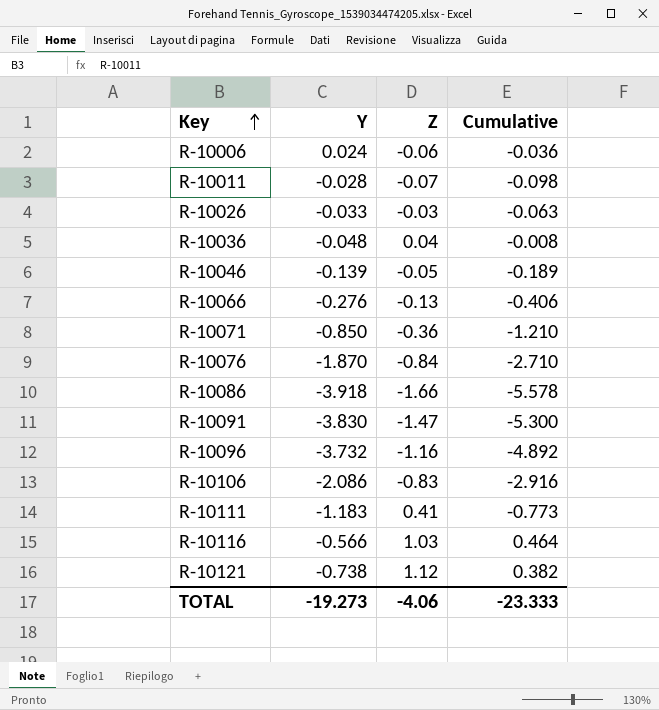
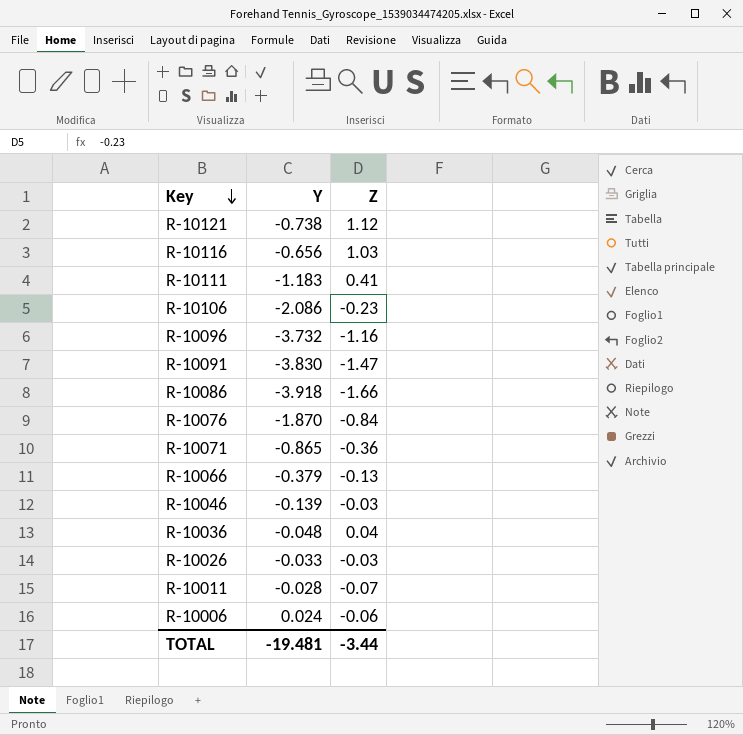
row order: Key ascending -> Key descending
column Cumulative | formula: [Y] + [Z] -> none
R-10116 | Y: -0.566 -> -0.656
R-10106 | Z: -0.83 -> -0.23
R-10071 | Y: -0.850 -> -0.865
R-10066 | Y: -0.276 -> -0.379
R-10046 | Z: -0.05 -> -0.03
TOTAL | Y: -19.273 -> -19.481
TOTAL | Z: -4.06 -> -3.44

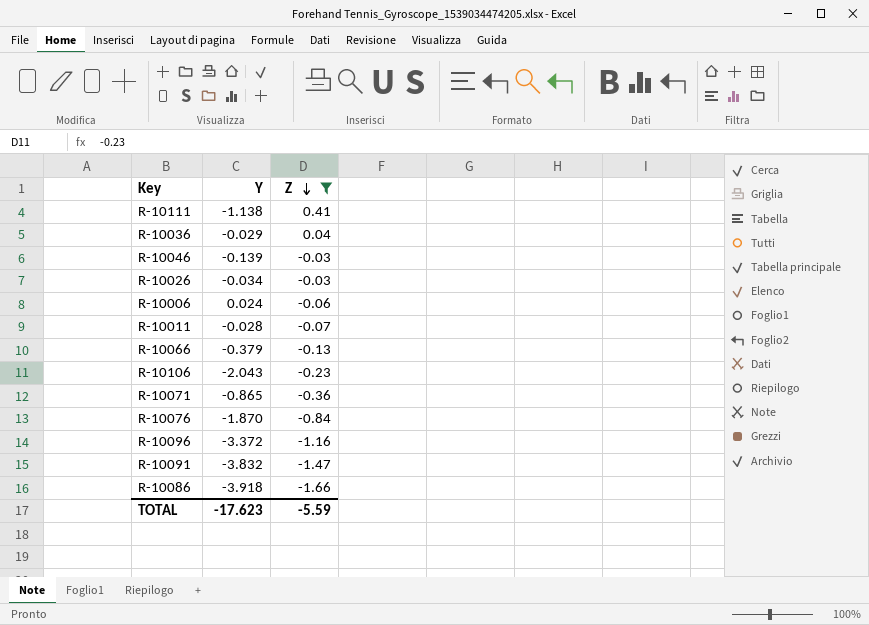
filter: none -> Z <= 0.41
row order: Key descending -> Z descending
R-10111 | Y: -1.183 -> -1.138
R-10036 | Y: -0.048 -> -0.029
R-10026 | Y: -0.033 -> -0.034
R-10106 | Y: -2.086 -> -2.043
R-10096 | Y: -3.732 -> -3.372
R-10091 | Y: -3.830 -> -3.832
TOTAL | Y: -19.481 -> -17.623
TOTAL | Z: -3.44 -> -5.59

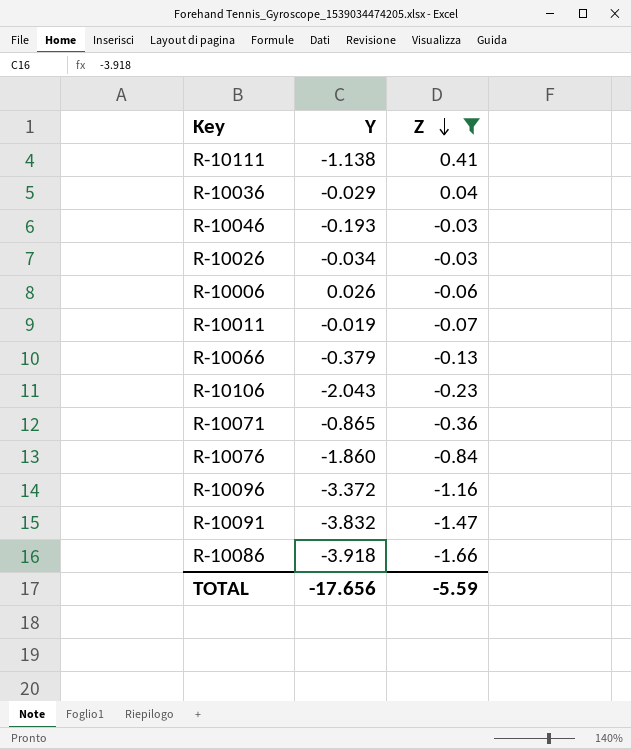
R-10046 | Y: -0.139 -> -0.193
R-10006 | Y: 0.024 -> 0.026
R-10011 | Y: -0.028 -> -0.019
R-10076 | Y: -1.870 -> -1.860
TOTAL | Y: -17.623 -> -17.656

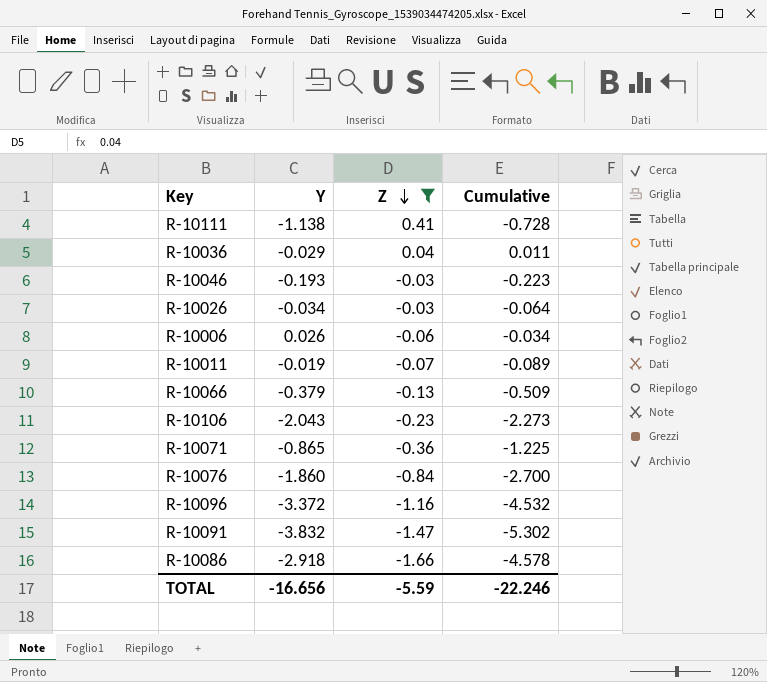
column Cumulative | formula: none -> [Y] + [Z]
R-10086 | Y: -3.918 -> -2.918
TOTAL | Y: -17.656 -> -16.656

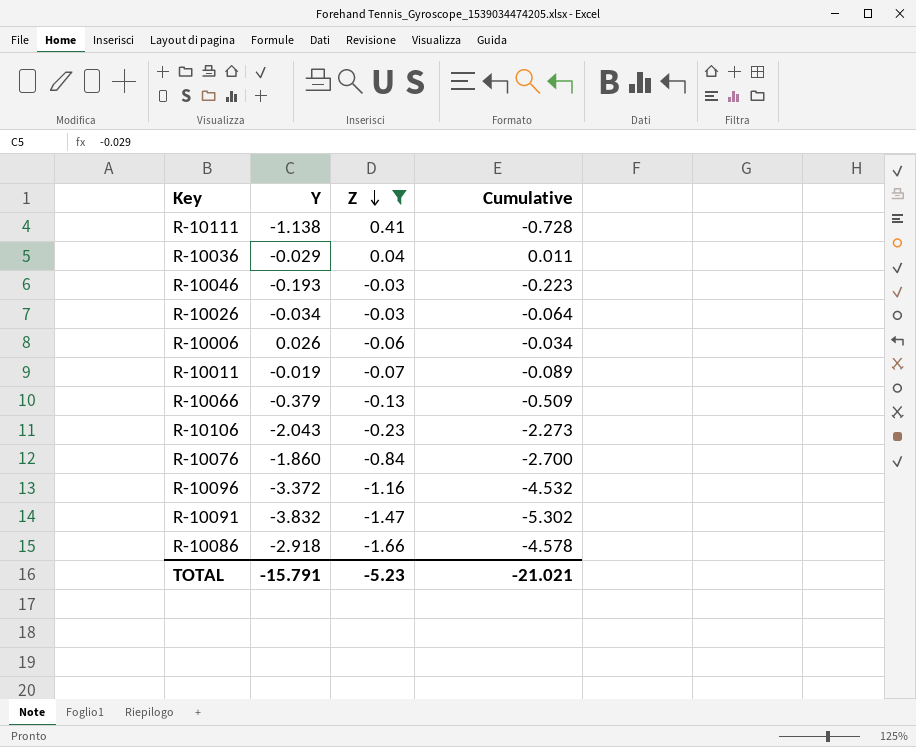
row R-10071: -0.865 | -0.36 | -1.225 -> none
TOTAL | Y: -16.656 -> -15.791
TOTAL | Z: -5.59 -> -5.23
TOTAL | Cumulative: -22.246 -> -21.021

